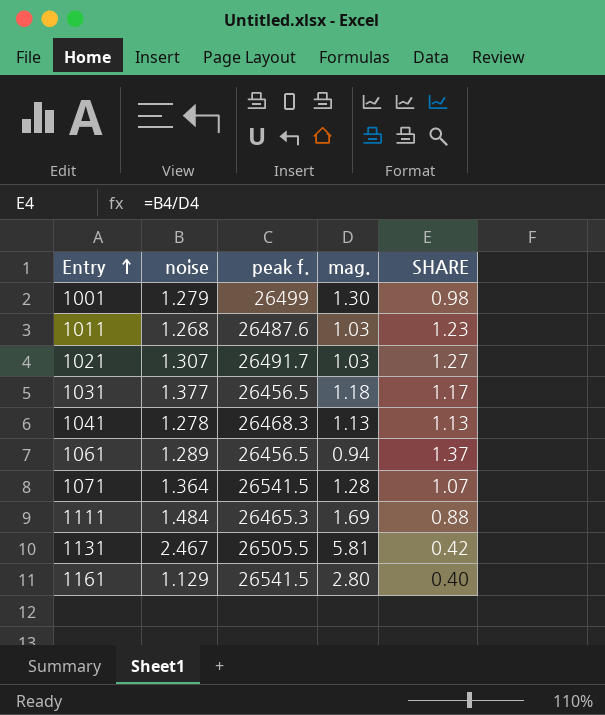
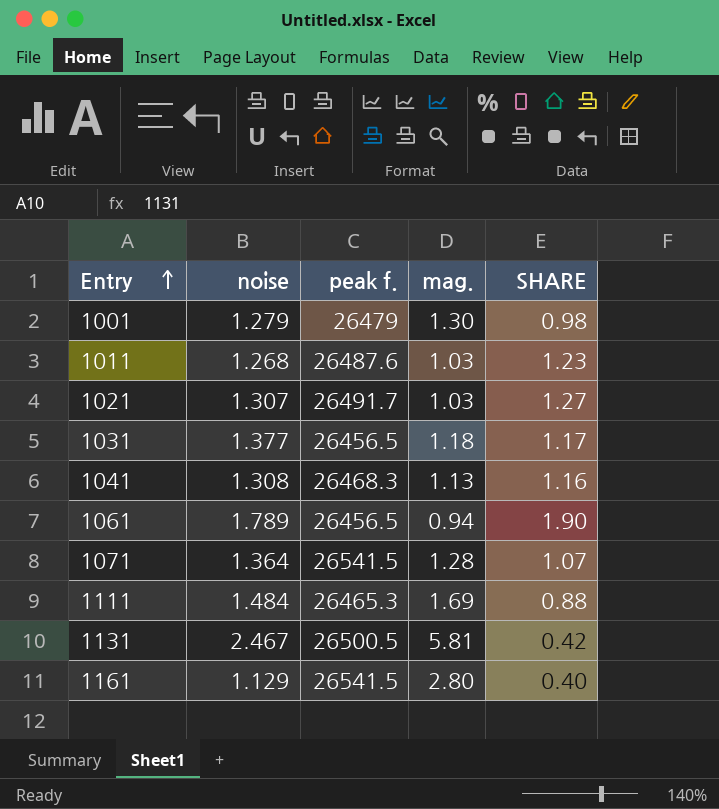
1001 | peak f.: 26499 -> 26479
1041 | noise: 1.278 -> 1.308
1041 | SHARE: 1.13 -> 1.16
1061 | noise: 1.289 -> 1.789
1061 | SHARE: 1.37 -> 1.90
1131 | peak f.: 26505.5 -> 26500.5

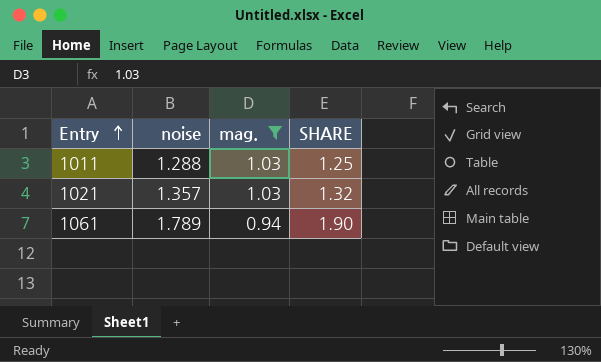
filter: none -> mag. <= 1.03
column peak f. | position: 3 -> none
1011 | noise: 1.268 -> 1.288
1011 | SHARE: 1.23 -> 1.25
1021 | noise: 1.307 -> 1.357
1021 | SHARE: 1.27 -> 1.32

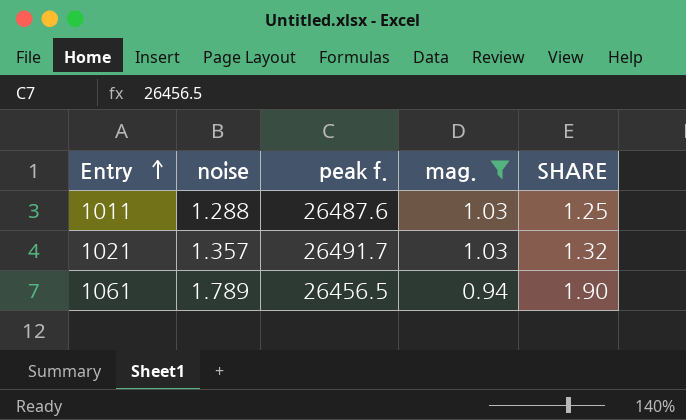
column peak f. | position: none -> 3

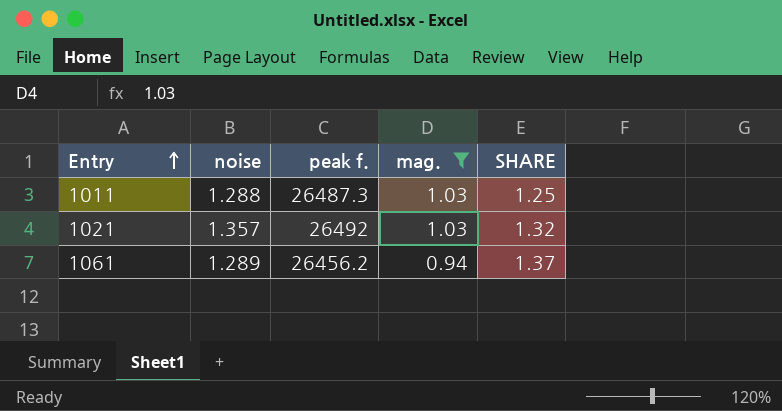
1011 | peak f.: 26487.6 -> 26487.3
1021 | peak f.: 26491.7 -> 26492
1061 | noise: 1.789 -> 1.289
1061 | peak f.: 26456.5 -> 26456.2
1061 | SHARE: 1.90 -> 1.37

